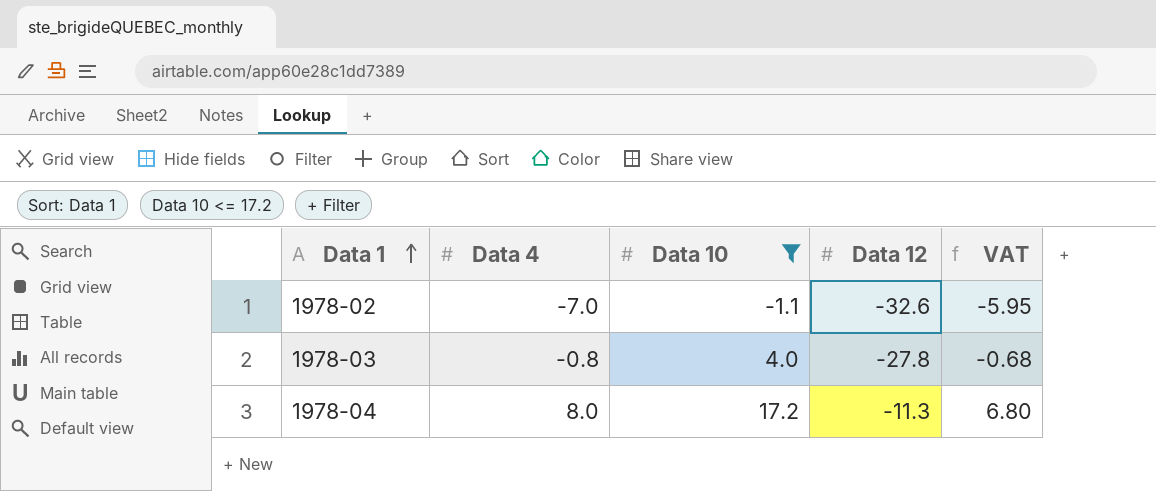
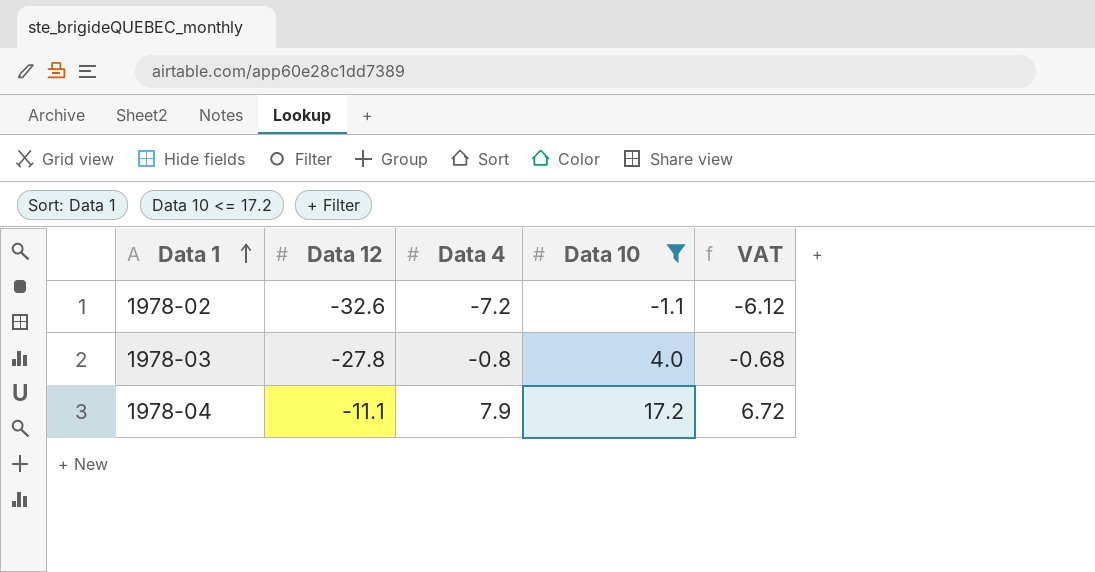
column Data 12 | position: 4 -> 2
1978-02 | Data 4: -7.0 -> -7.2
1978-02 | VAT: -5.95 -> -6.12
1978-04 | Data 12: -11.3 -> -11.1
1978-04 | Data 4: 8.0 -> 7.9
1978-04 | VAT: 6.80 -> 6.72

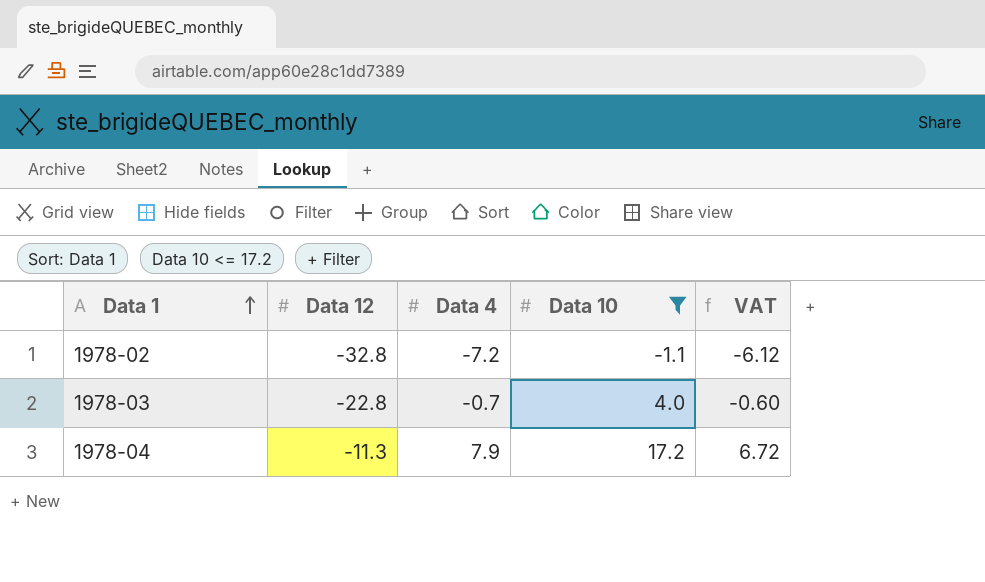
1978-02 | Data 12: -32.6 -> -32.8
1978-03 | Data 12: -27.8 -> -22.8
1978-03 | Data 4: -0.8 -> -0.7
1978-03 | VAT: -0.68 -> -0.60
1978-04 | Data 12: -11.1 -> -11.3

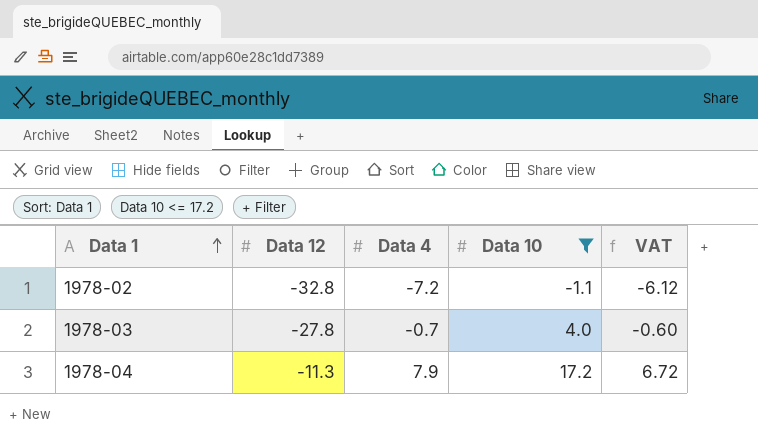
1978-03 | Data 12: -22.8 -> -27.8

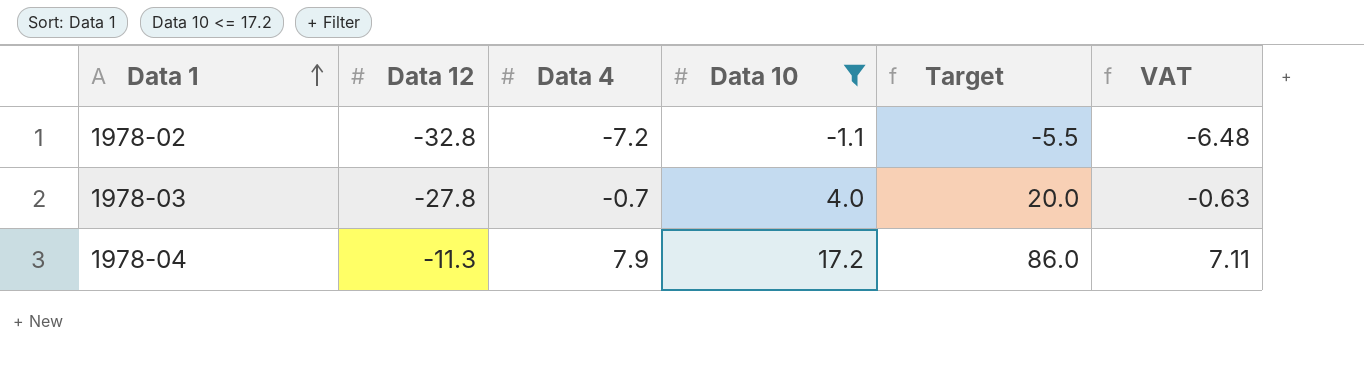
column Target | formula: none -> [Data 10] * 5
column VAT | formula: [Data 4] * 0.85 -> [Data 4] * 0.9

